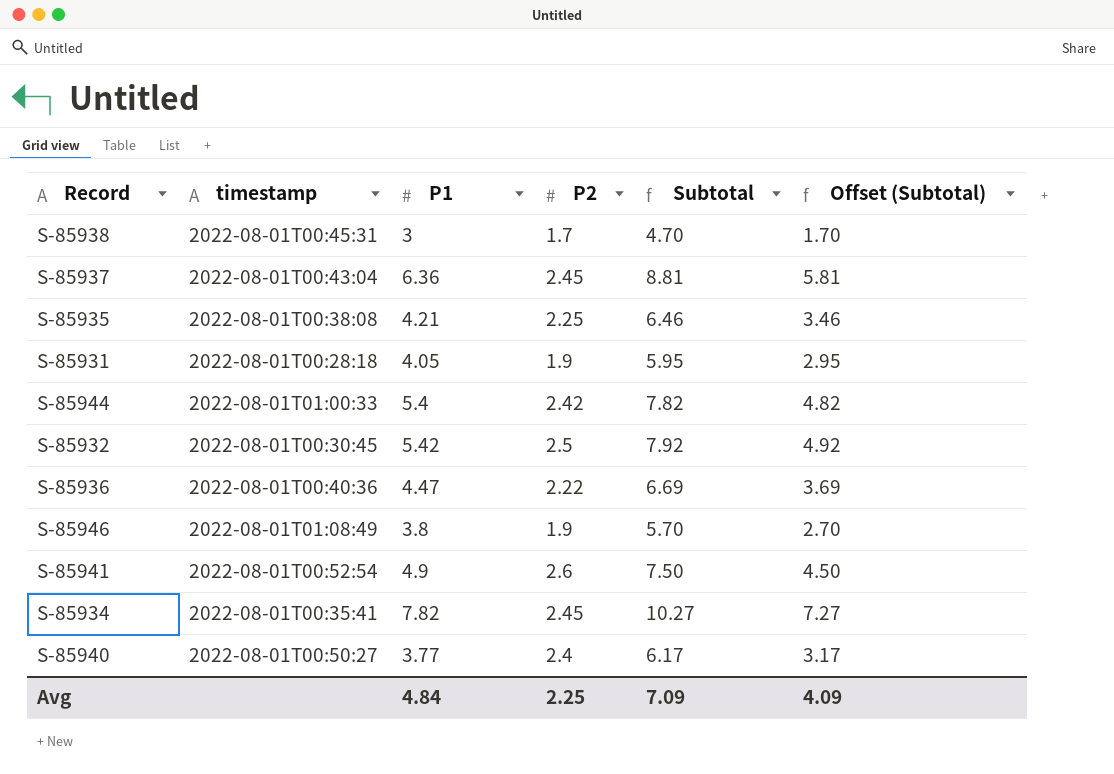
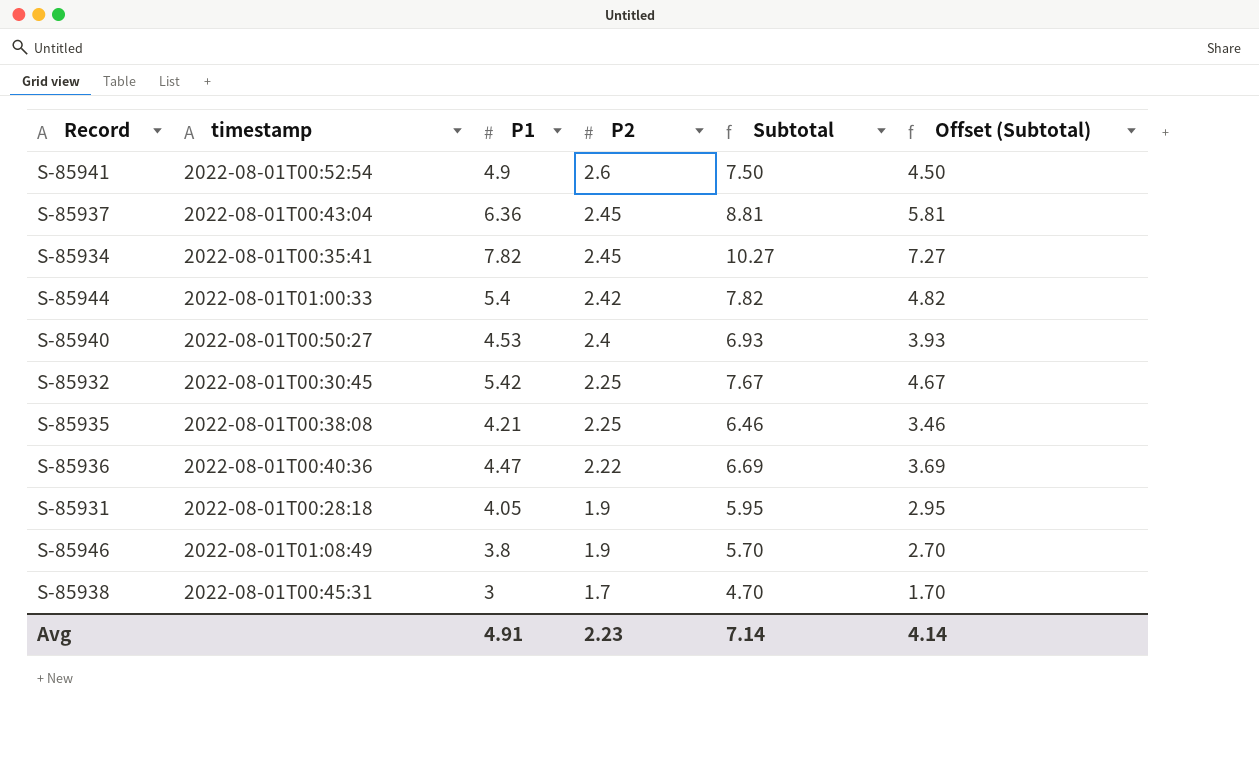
row order: none -> P2 descending
S-85940 | P1: 3.77 -> 4.53
S-85940 | Subtotal: 6.17 -> 6.93
S-85940 | Offset (Subtotal): 3.17 -> 3.93
S-85932 | P2: 2.5 -> 2.25
S-85932 | Subtotal: 7.92 -> 7.67
S-85932 | Offset (Subtotal): 4.92 -> 4.67
Avg | P1: 4.84 -> 4.91
Avg | P2: 2.25 -> 2.23
Avg | Subtotal: 7.09 -> 7.14
Avg | Offset (Subtotal): 4.09 -> 4.14

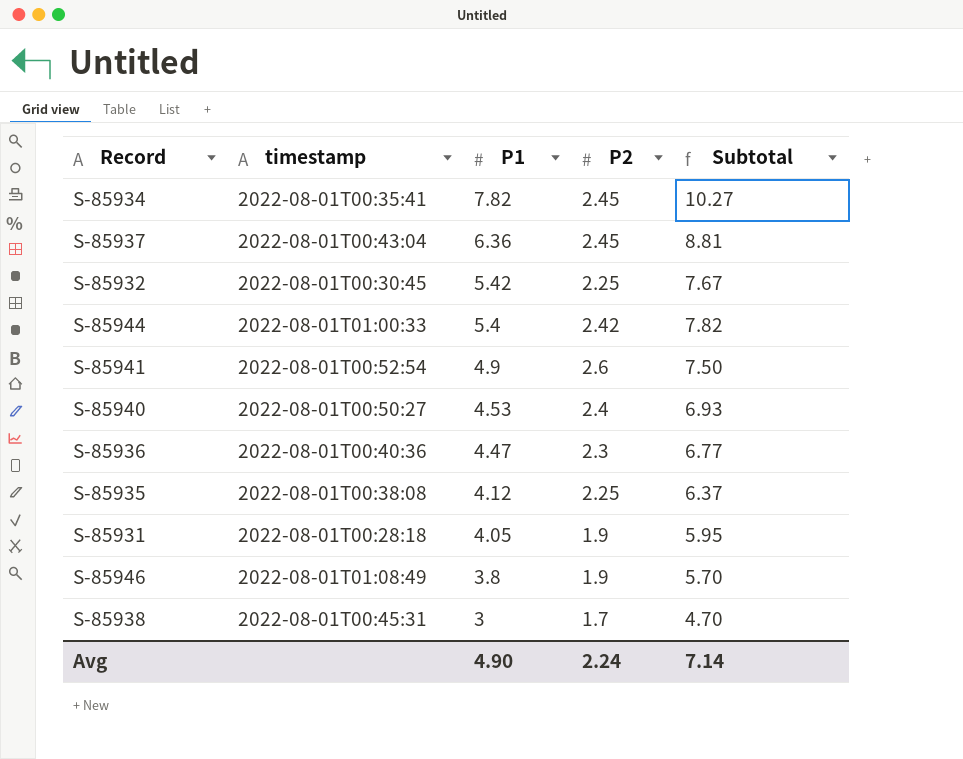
row order: P2 descending -> P1 descending
column Offset (Subtotal) | formula: [Subtotal] - 3 -> none
S-85936 | P2: 2.22 -> 2.3
S-85936 | Subtotal: 6.69 -> 6.77
S-85935 | P1: 4.21 -> 4.12
S-85935 | Subtotal: 6.46 -> 6.37
Avg | P1: 4.91 -> 4.90
Avg | P2: 2.23 -> 2.24

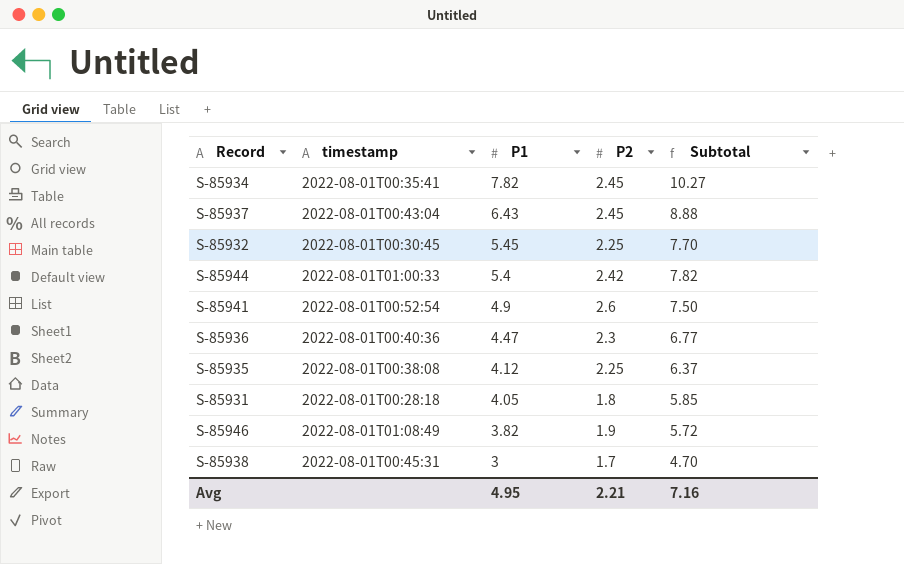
row S-85940: 2022-08-01T00:50:27 | 4.53 | 2.4 | 6.93 -> none
S-85937 | P1: 6.36 -> 6.43
S-85937 | Subtotal: 8.81 -> 8.88
S-85932 | P1: 5.42 -> 5.45
S-85932 | Subtotal: 7.67 -> 7.70
S-85931 | P2: 1.9 -> 1.8
S-85931 | Subtotal: 5.95 -> 5.85
S-85946 | P1: 3.8 -> 3.82
S-85946 | Subtotal: 5.70 -> 5.72
Avg | P1: 4.90 -> 4.95
Avg | P2: 2.24 -> 2.21
Avg | Subtotal: 7.14 -> 7.16

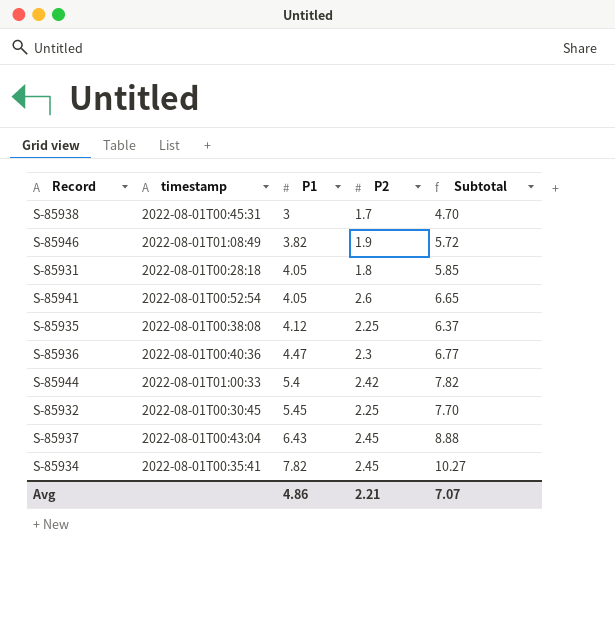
row order: P1 descending -> P1 ascending
S-85941 | P1: 4.9 -> 4.05
S-85941 | Subtotal: 7.50 -> 6.65
Avg | P1: 4.95 -> 4.86
Avg | Subtotal: 7.16 -> 7.07

